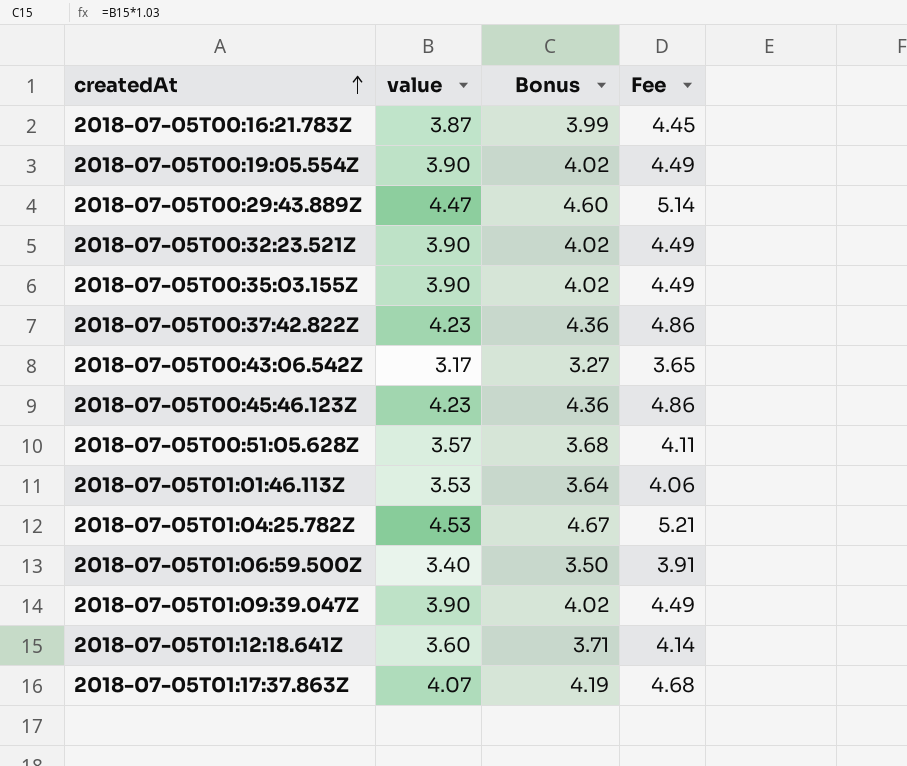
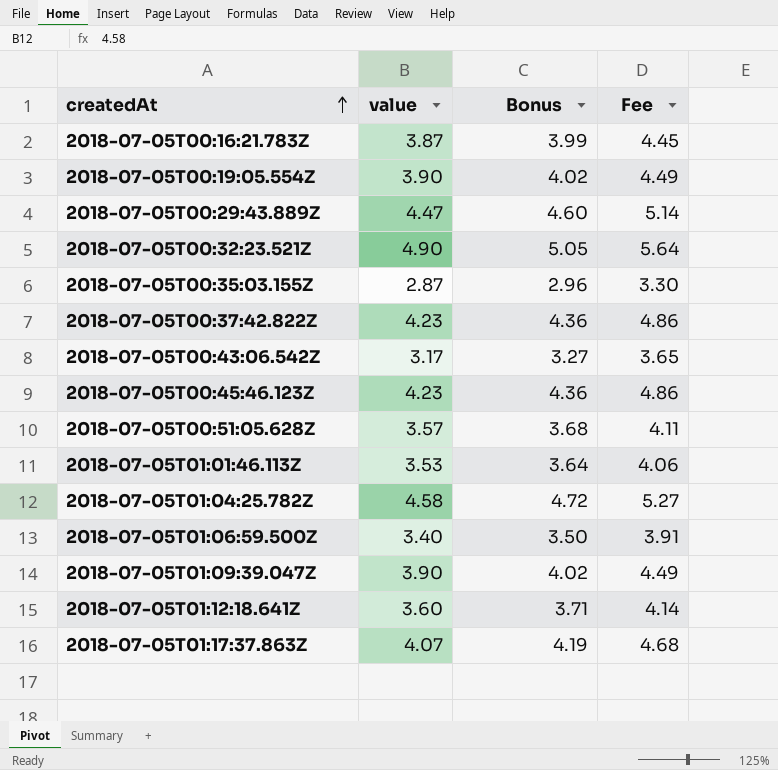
2018-07-05T00:32:23.521Z | value: 3.90 -> 4.90
2018-07-05T00:32:23.521Z | Bonus: 4.02 -> 5.05
2018-07-05T00:32:23.521Z | Fee: 4.49 -> 5.64
2018-07-05T00:35:03.155Z | value: 3.90 -> 2.87
2018-07-05T00:35:03.155Z | Bonus: 4.02 -> 2.96
2018-07-05T00:35:03.155Z | Fee: 4.49 -> 3.30
2018-07-05T01:04:25.782Z | value: 4.53 -> 4.58
2018-07-05T01:04:25.782Z | Bonus: 4.67 -> 4.72
2018-07-05T01:04:25.782Z | Fee: 5.21 -> 5.27

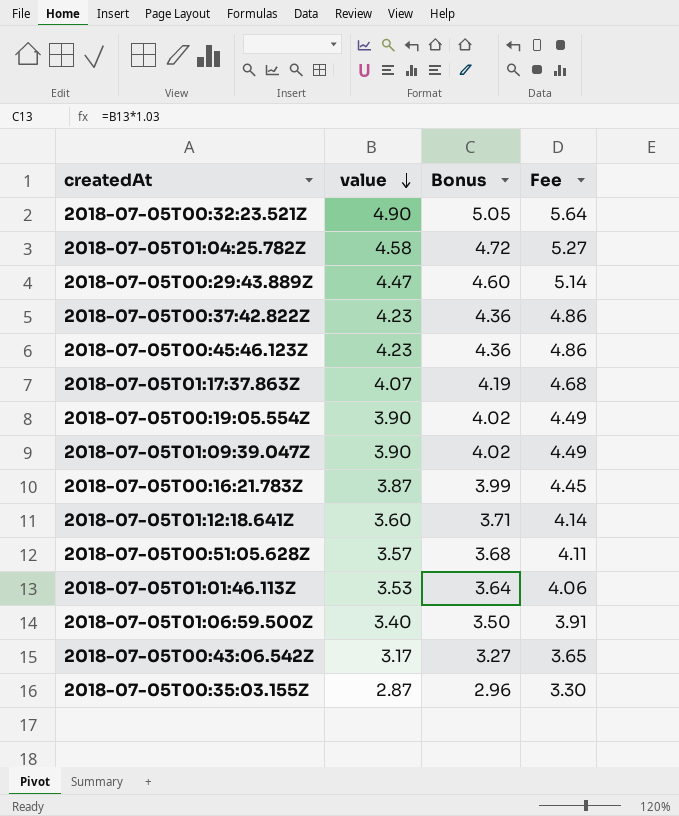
row order: createdAt ascending -> value descending

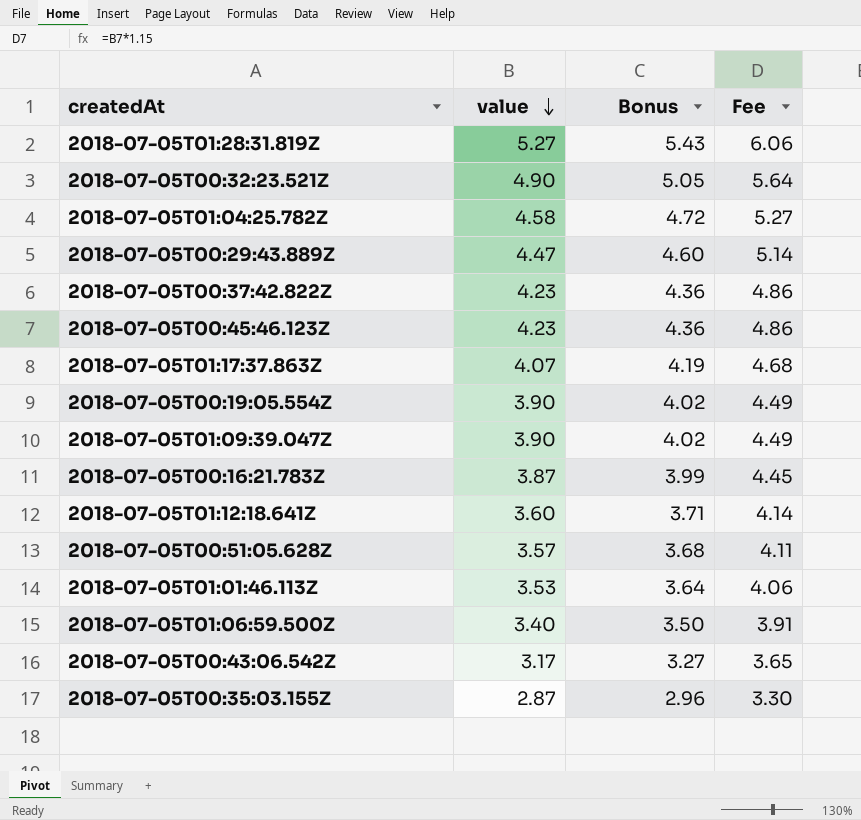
row 2018-07-05T01:28:31.819Z: none -> 5.27 | 5.43 | 6.06

